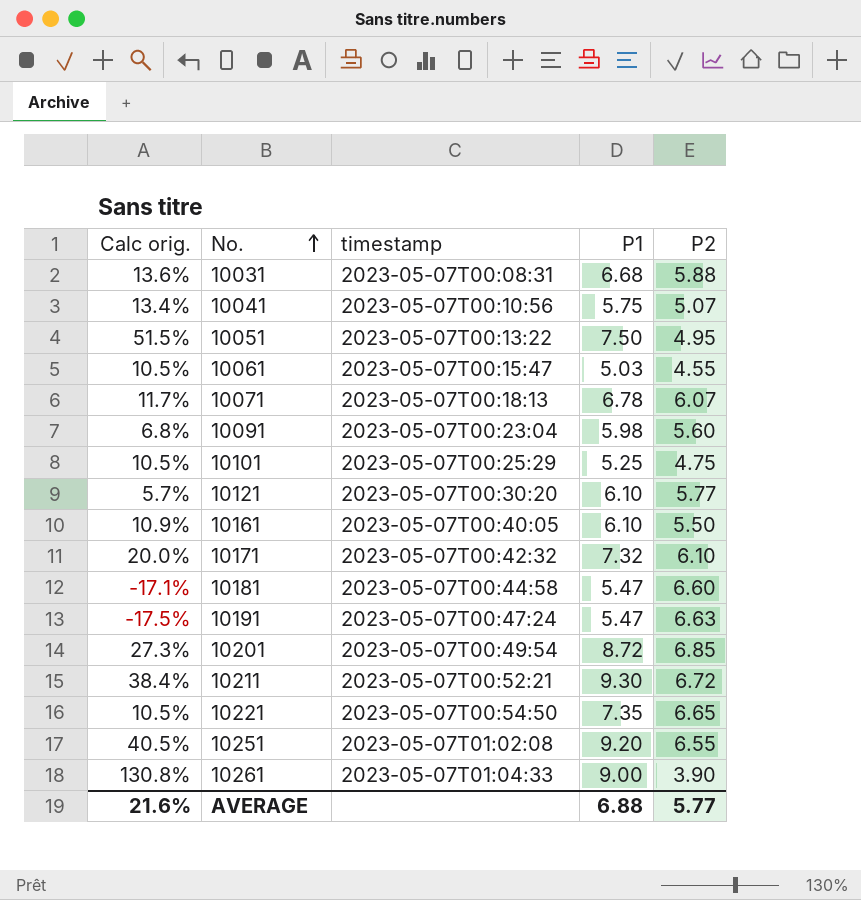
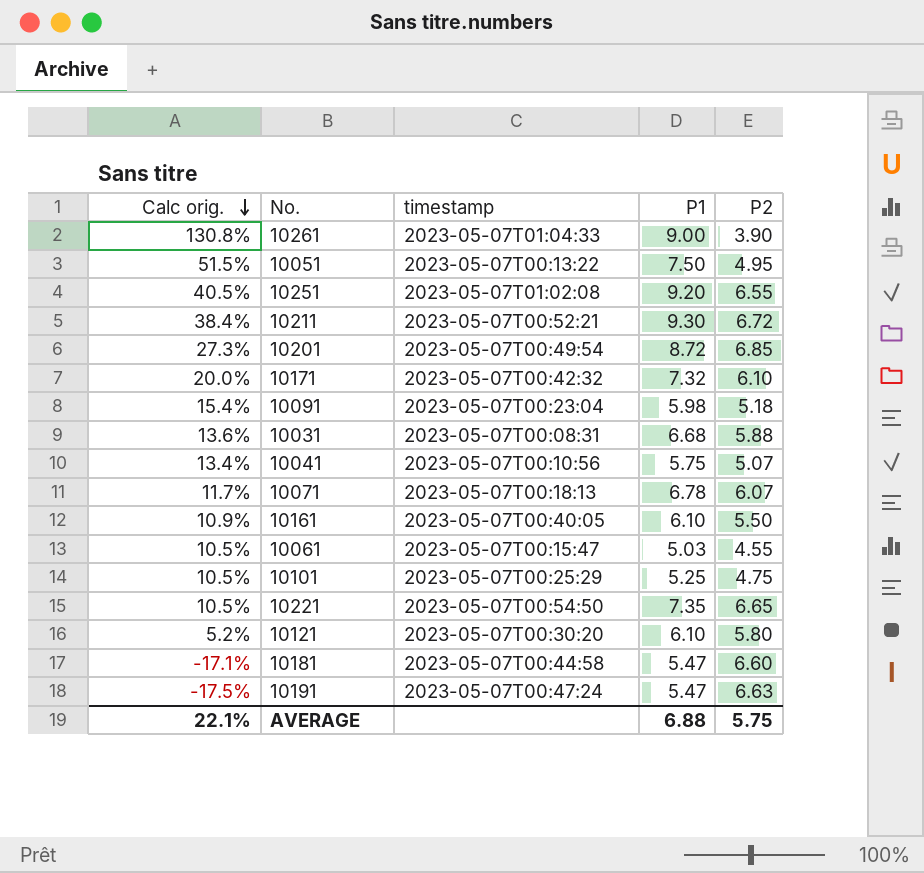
row order: No. ascending -> Calc orig. descending
10091 | Calc orig.: 6.8% -> 15.4%
10091 | P2: 5.60 -> 5.18
10121 | Calc orig.: 5.7% -> 5.2%
10121 | P2: 5.77 -> 5.80
AVERAGE | Calc orig.: 21.6% -> 22.1%
AVERAGE | P2: 5.77 -> 5.75

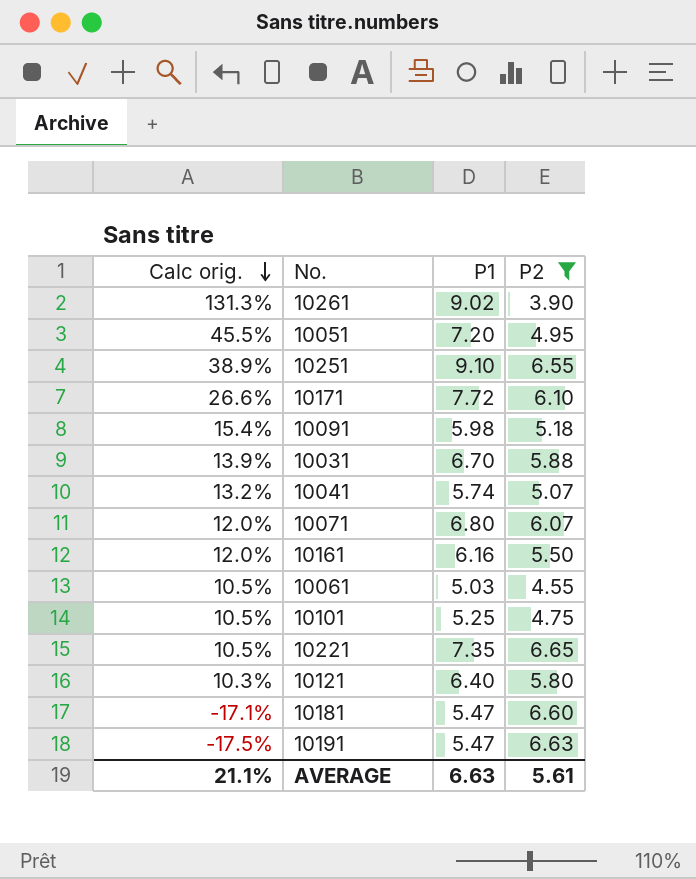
filter: none -> P2 <= 6.65
column timestamp | position: 3 -> none
10261 | Calc orig.: 130.8% -> 131.3%
10261 | P1: 9.00 -> 9.02
10051 | Calc orig.: 51.5% -> 45.5%
10051 | P1: 7.50 -> 7.20
10251 | Calc orig.: 40.5% -> 38.9%
10251 | P1: 9.20 -> 9.10
10171 | Calc orig.: 20.0% -> 26.6%
10171 | P1: 7.32 -> 7.72
10031 | Calc orig.: 13.6% -> 13.9%
10031 | P1: 6.68 -> 6.70
10041 | Calc orig.: 13.4% -> 13.2%
10041 | P1: 5.75 -> 5.74
10071 | Calc orig.: 11.7% -> 12.0%
10071 | P1: 6.78 -> 6.80
10161 | Calc orig.: 10.9% -> 12.0%
10161 | P1: 6.10 -> 6.16
10121 | Calc orig.: 5.2% -> 10.3%
10121 | P1: 6.10 -> 6.40
AVERAGE | Calc orig.: 22.1% -> 21.1%
AVERAGE | P1: 6.88 -> 6.63
AVERAGE | P2: 5.75 -> 5.61

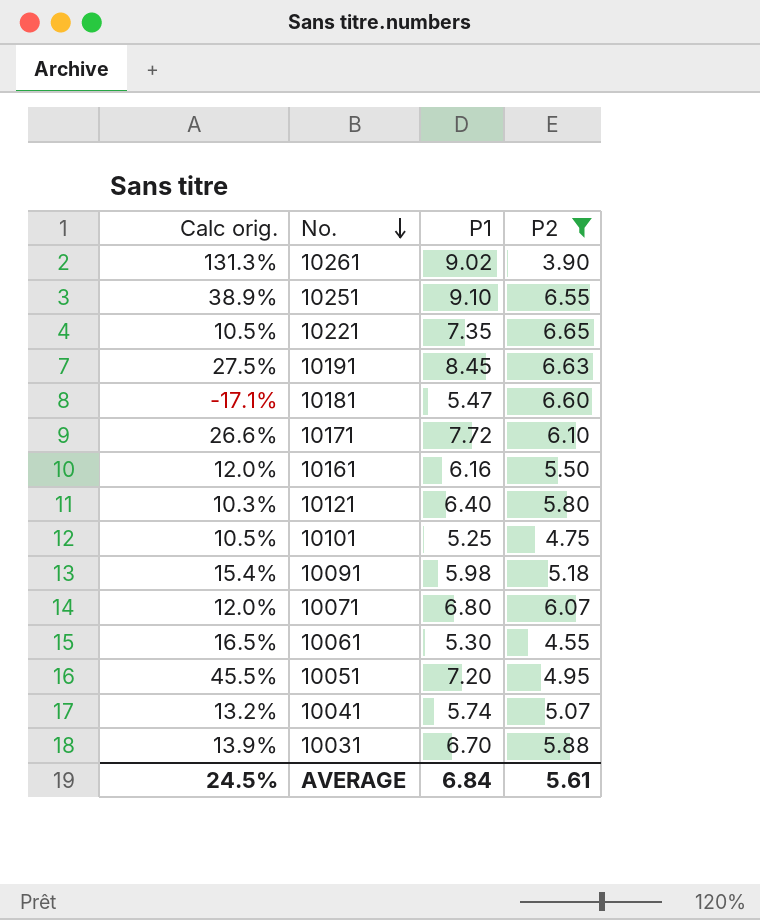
row order: Calc orig. descending -> No. descending
10191 | Calc orig.: -17.5% -> 27.5%
10191 | P1: 5.47 -> 8.45
10061 | Calc orig.: 10.5% -> 16.5%
10061 | P1: 5.03 -> 5.30
AVERAGE | Calc orig.: 21.1% -> 24.5%
AVERAGE | P1: 6.63 -> 6.84

